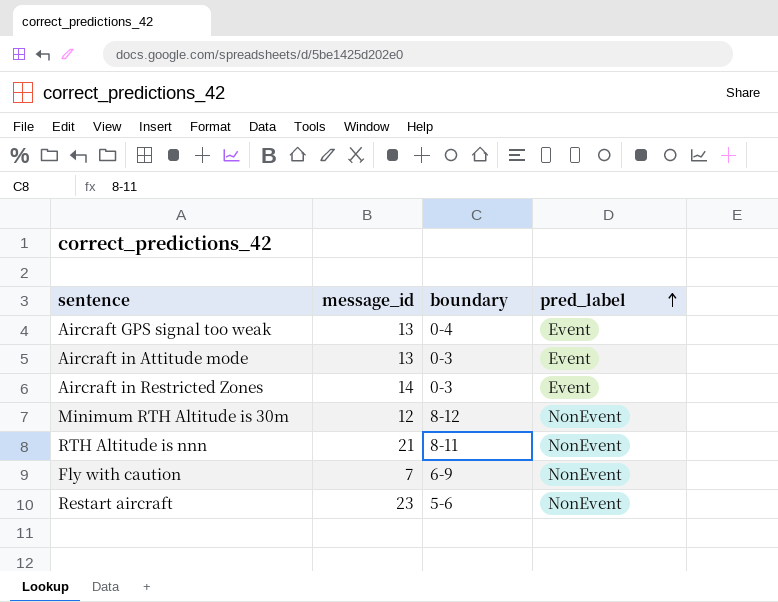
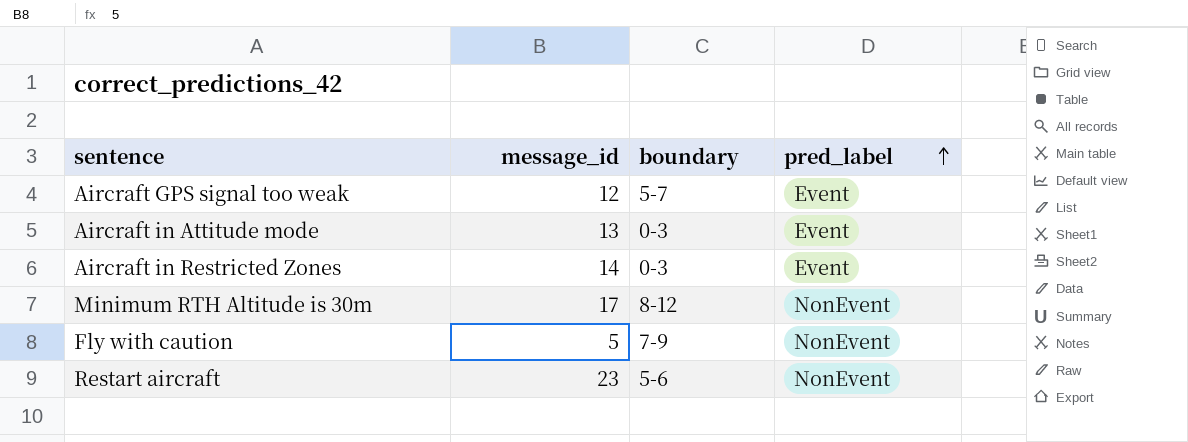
row RTH Altitude is nnn: 21 | 8-11 | NonEvent -> none
Aircraft GPS signal too weak | message_id: 13 -> 12
Aircraft GPS signal too weak | boundary: 0-4 -> 5-7
Minimum RTH Altitude is 30m | message_id: 12 -> 17
Fly with caution | message_id: 7 -> 5
Fly with caution | boundary: 6-9 -> 7-9

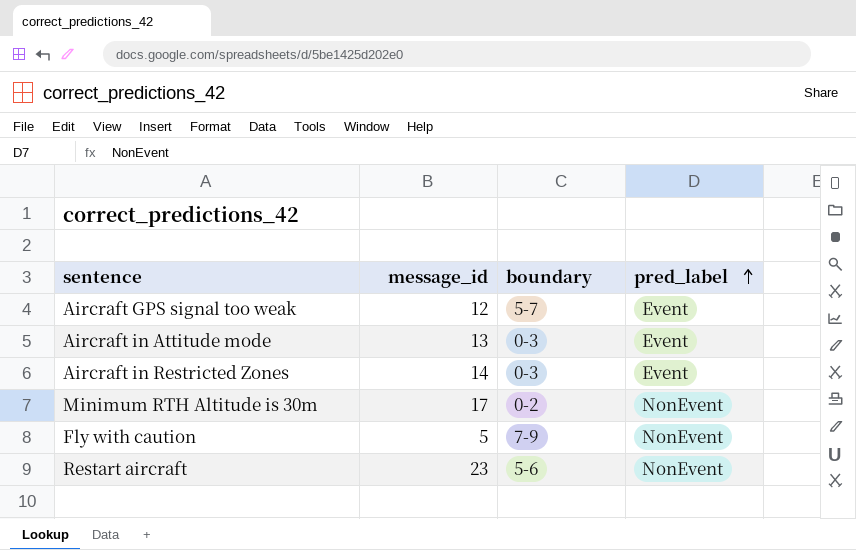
Minimum RTH Altitude is 30m | boundary: 8-12 -> 0-2

